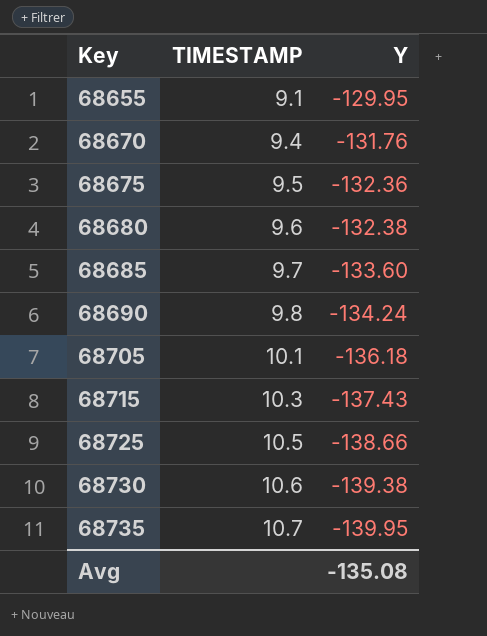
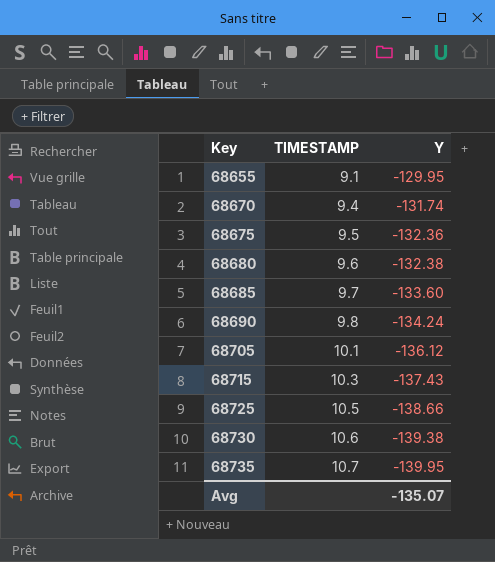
68670 | Y: -131.76 -> -131.74
68705 | Y: -136.18 -> -136.12
Avg | Y: -135.08 -> -135.07

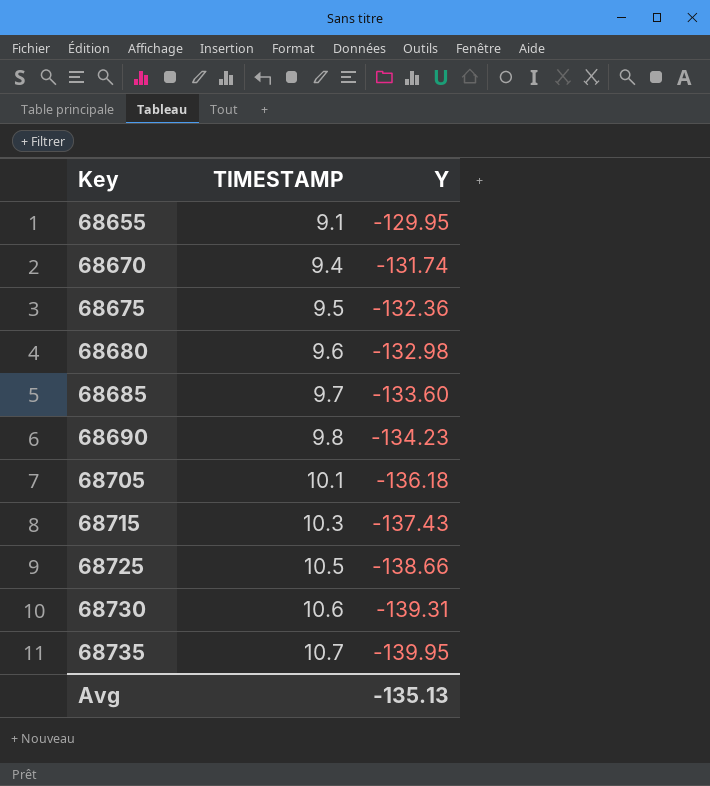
68680 | Y: -132.38 -> -132.98
68690 | Y: -134.24 -> -134.23
68705 | Y: -136.12 -> -136.18
68730 | Y: -139.38 -> -139.31
Avg | Y: -135.07 -> -135.13

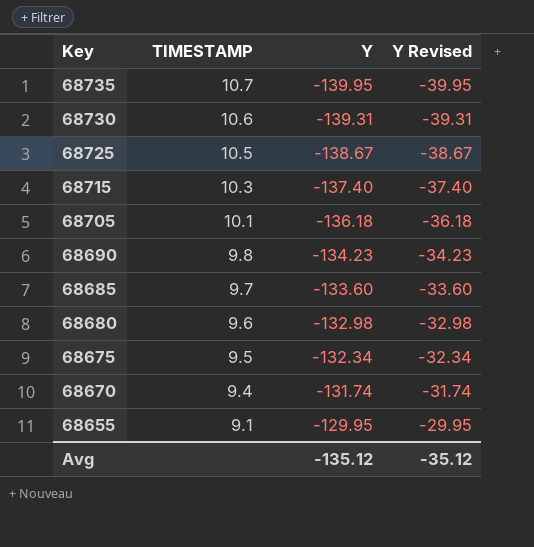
row order: Key ascending -> Key descending
column Y Revised | formula: none -> [Y] + 100
68725 | Y: -138.66 -> -138.67
68715 | Y: -137.43 -> -137.40
68675 | Y: -132.36 -> -132.34
Avg | Y: -135.13 -> -135.12

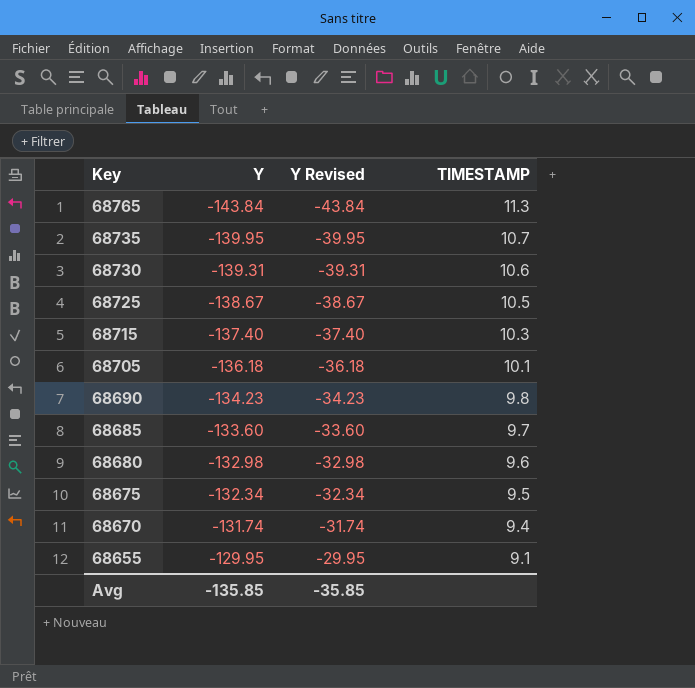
column TIMESTAMP | position: 2 -> 4
row 68765: none -> -143.84 | -43.84 | 11.3
Avg | Y: -135.12 -> -135.85
Avg | Y Revised: -35.12 -> -35.85

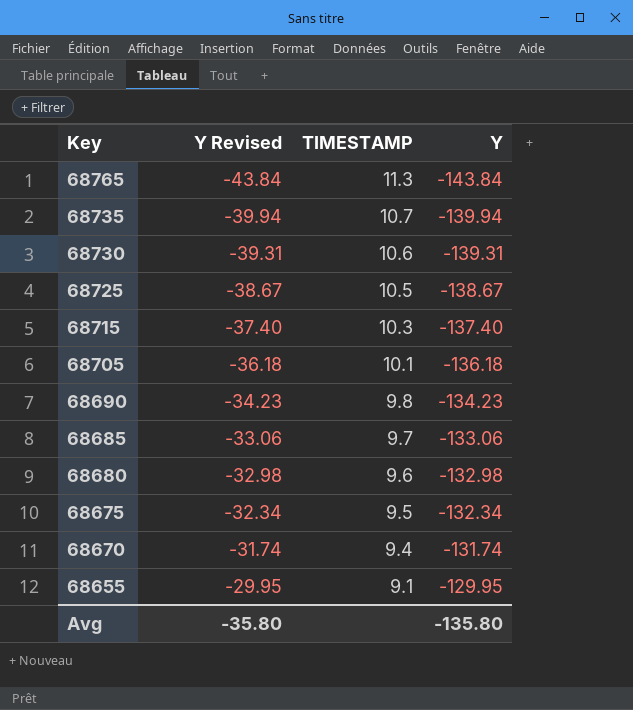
column Y | position: 2 -> 4
68735 | Y Revised: -39.95 -> -39.94
68735 | Y: -139.95 -> -139.94
68685 | Y Revised: -33.60 -> -33.06
68685 | Y: -133.60 -> -133.06
Avg | Y Revised: -35.85 -> -35.80
Avg | Y: -135.85 -> -135.80

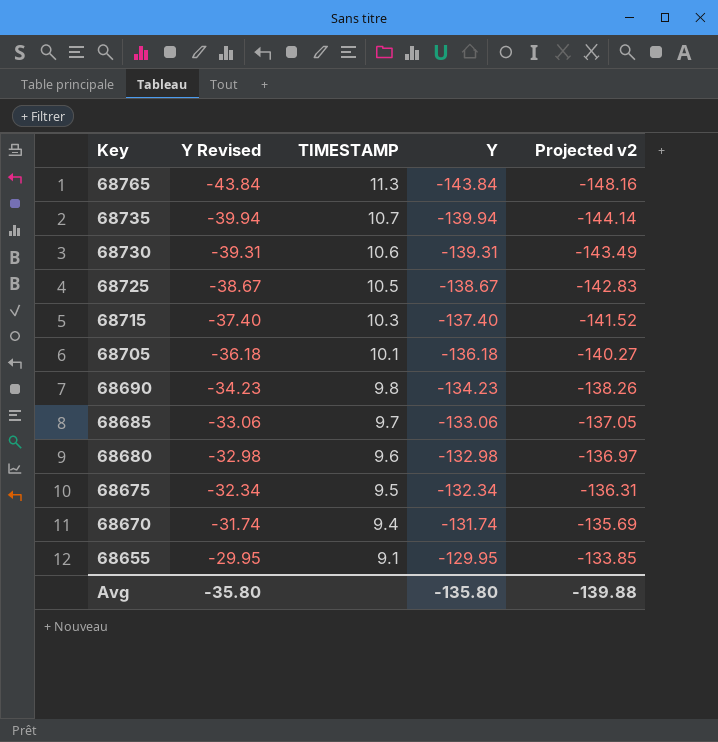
column Projected v2 | formula: none -> [Y] * 1.03

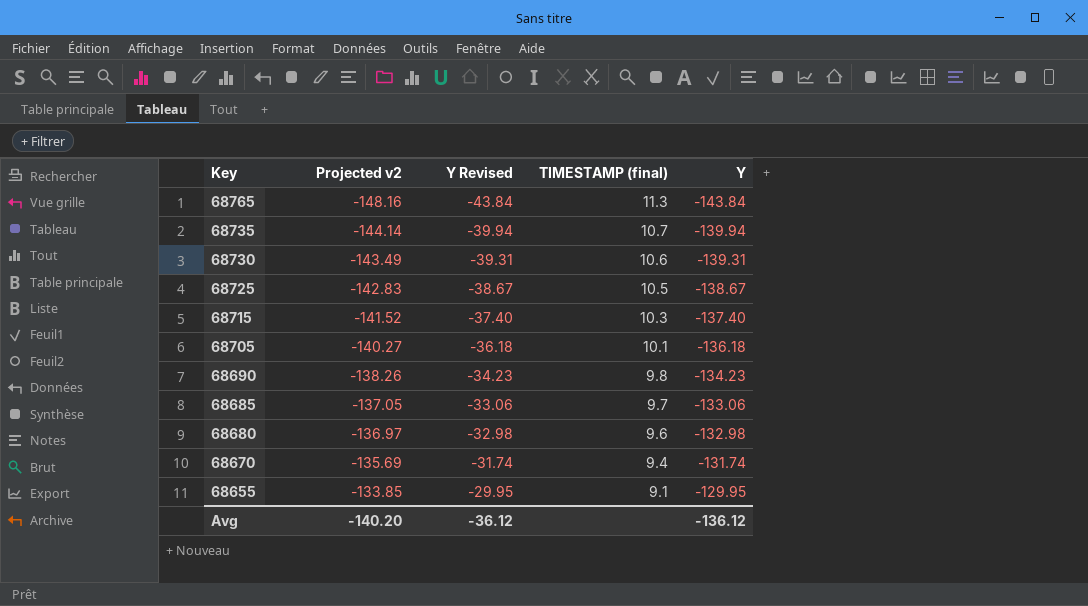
column Projected v2 | position: 5 -> 2
column name: TIMESTAMP -> TIMESTAMP (final)
row 68675: -32.34 | 9.5 | -132.34 | -136.31 -> none
Avg | Projected v2: -139.88 -> -140.20
Avg | Y Revised: -35.80 -> -36.12
Avg | Y: -135.80 -> -136.12

